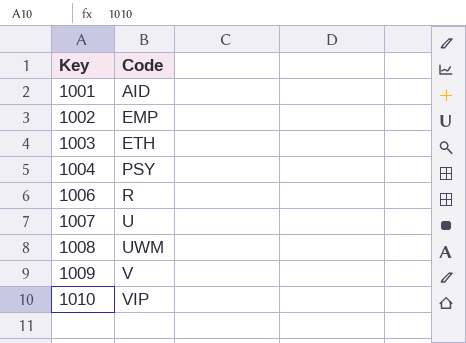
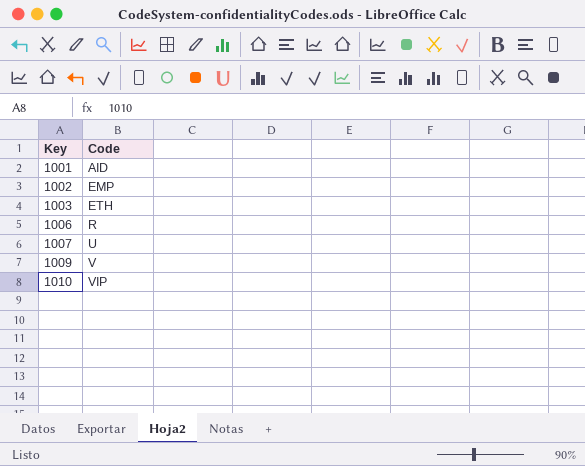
row 1004: PSY -> none
row 1008: UWM -> none

